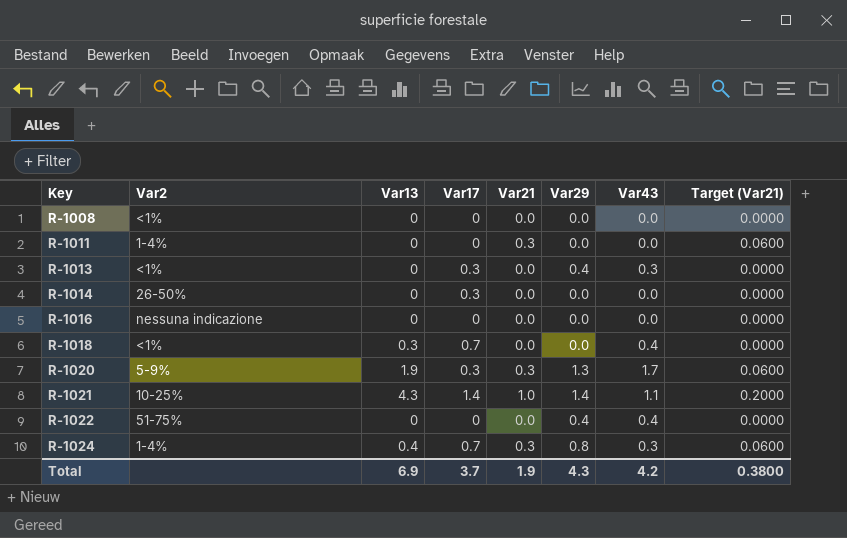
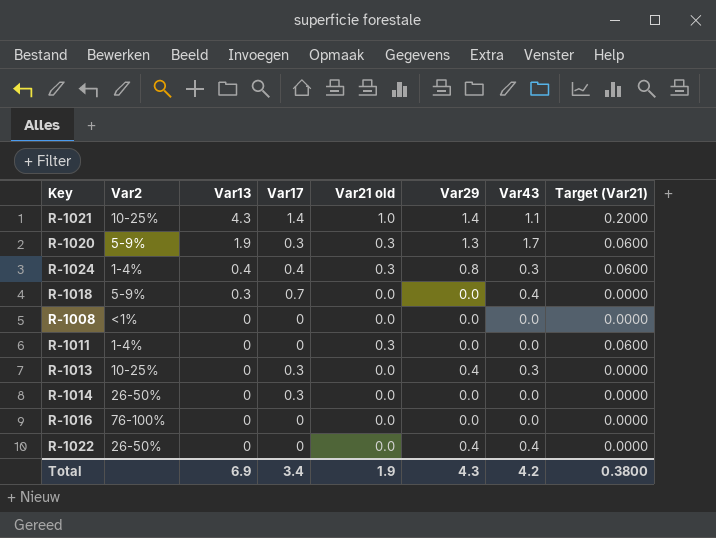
row order: Key ascending -> Var13 descending
column name: Var21 -> Var21 old
R-1024 | Var17: 0.7 -> 0.4
R-1018 | Var2: <1% -> 5-9%
R-1013 | Var2: <1% -> 10-25%
R-1016 | Var2: nessuna indicazione -> 76-100%
R-1022 | Var2: 51-75% -> 26-50%
Total | Var17: 3.7 -> 3.4

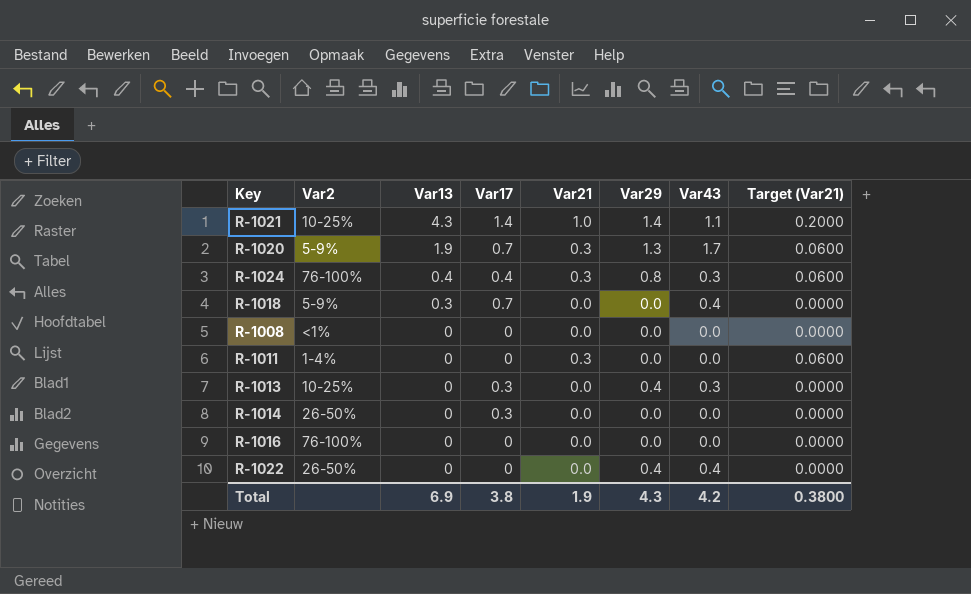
column name: Var21 old -> Var21
R-1020 | Var17: 0.3 -> 0.7
R-1024 | Var2: 1-4% -> 76-100%
Total | Var17: 3.4 -> 3.8

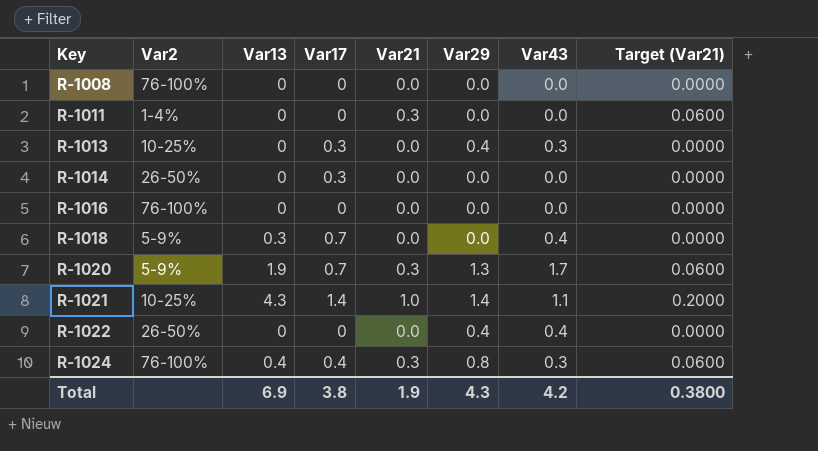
row order: Var13 descending -> Key ascending
R-1008 | Var2: <1% -> 76-100%

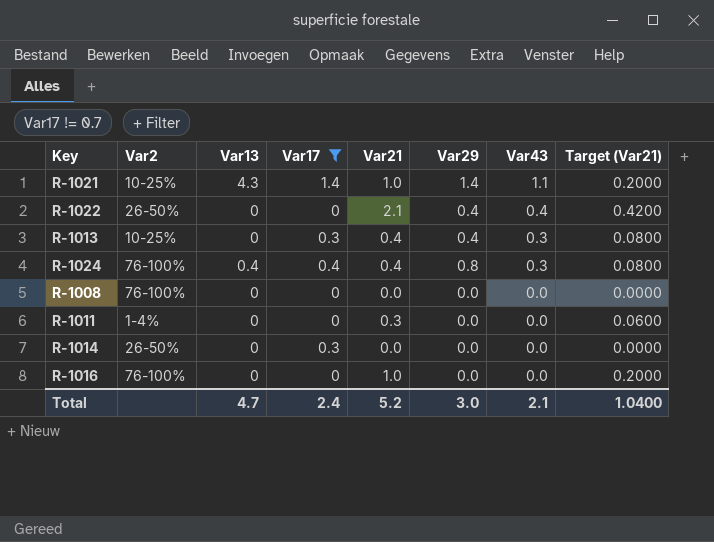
filter: none -> Var17 != 0.7
row order: Key ascending -> Var43 descending
R-1022 | Var21: 0.0 -> 2.1
R-1022 | Target (Var21): 0.0000 -> 0.4200
R-1013 | Var21: 0.0 -> 0.4
R-1013 | Target (Var21): 0.0000 -> 0.0800
R-1024 | Var21: 0.3 -> 0.4
R-1024 | Target (Var21): 0.0600 -> 0.0800
R-1016 | Var21: 0.0 -> 1.0
R-1016 | Target (Var21): 0.0000 -> 0.2000
Total | Var13: 6.9 -> 4.7
Total | Var17: 3.8 -> 2.4
Total | Var21: 1.9 -> 5.2
Total | Var29: 4.3 -> 3.0
Total | Var43: 4.2 -> 2.1
Total | Target (Var21): 0.3800 -> 1.0400

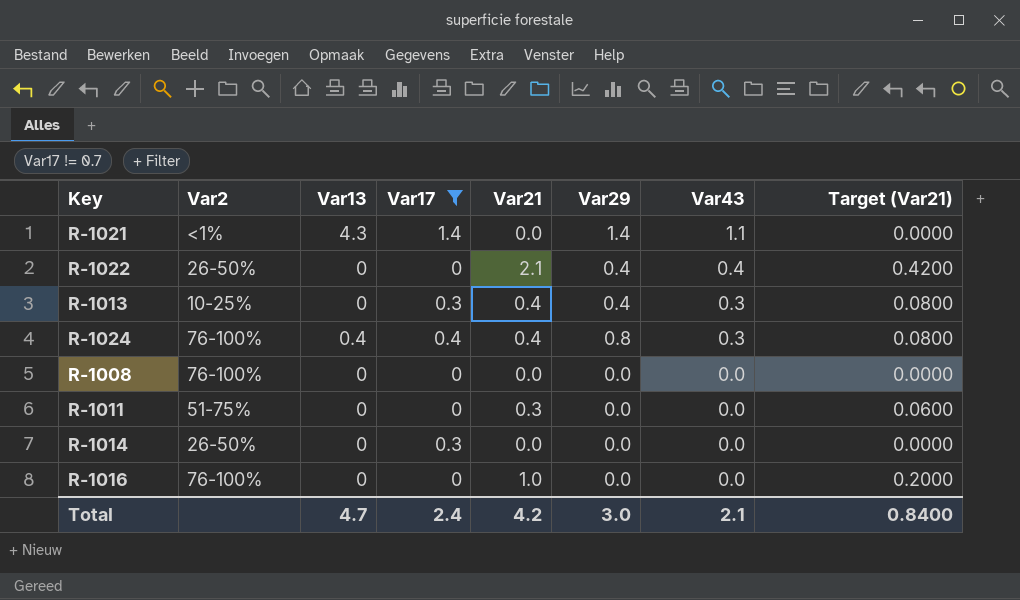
R-1021 | Var2: 10-25% -> <1%
R-1021 | Var21: 1.0 -> 0.0
R-1021 | Target (Var21): 0.2000 -> 0.0000
R-1011 | Var2: 1-4% -> 51-75%
Total | Var21: 5.2 -> 4.2
Total | Target (Var21): 1.0400 -> 0.8400

